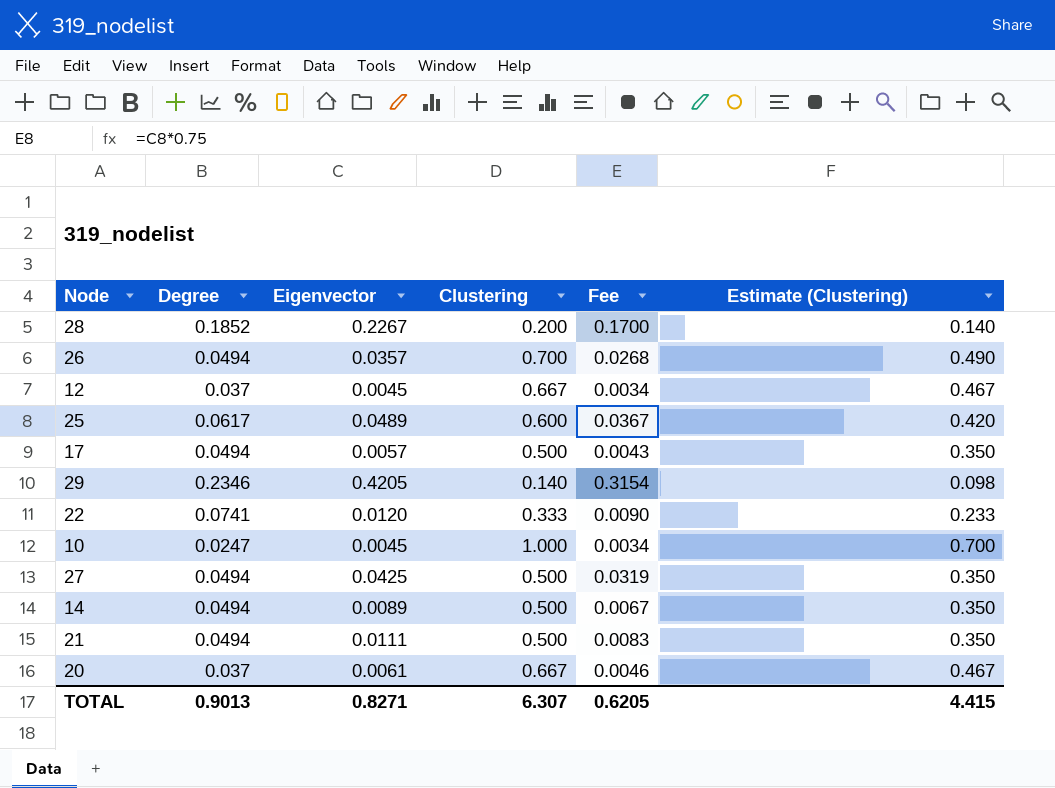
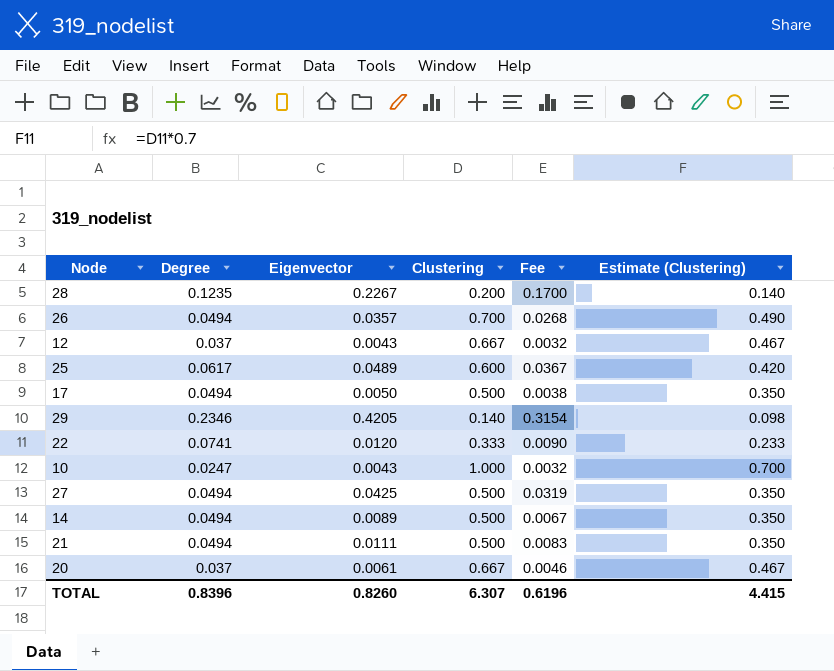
28 | Degree: 0.1852 -> 0.1235
12 | Eigenvector: 0.0045 -> 0.0043
12 | Fee: 0.0034 -> 0.0032
17 | Eigenvector: 0.0057 -> 0.0050
17 | Fee: 0.0043 -> 0.0038
10 | Eigenvector: 0.0045 -> 0.0043
10 | Fee: 0.0034 -> 0.0032
TOTAL | Degree: 0.9013 -> 0.8396
TOTAL | Eigenvector: 0.8271 -> 0.8260
TOTAL | Fee: 0.6205 -> 0.6196

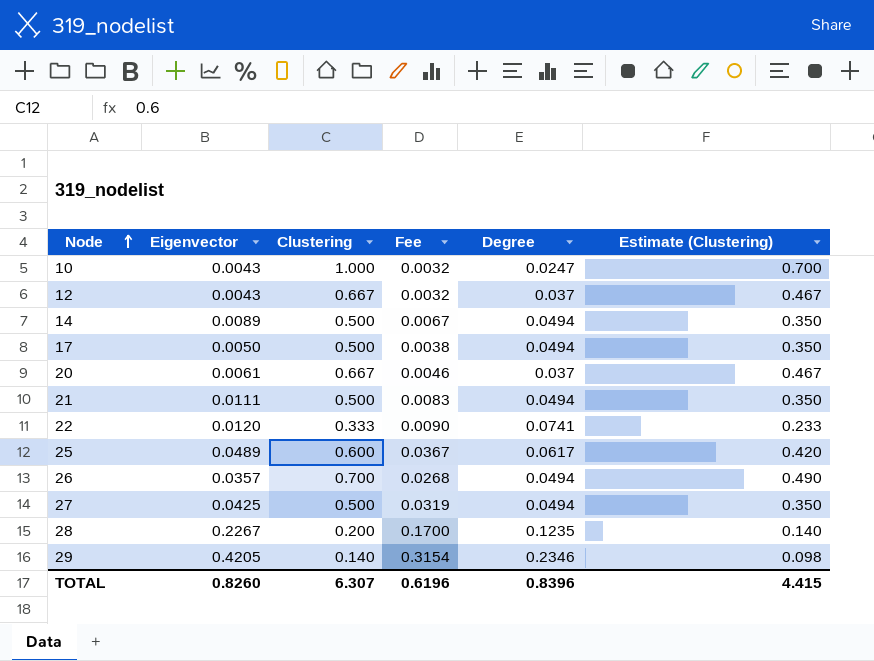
row order: none -> Node ascending
column Degree | position: 2 -> 5

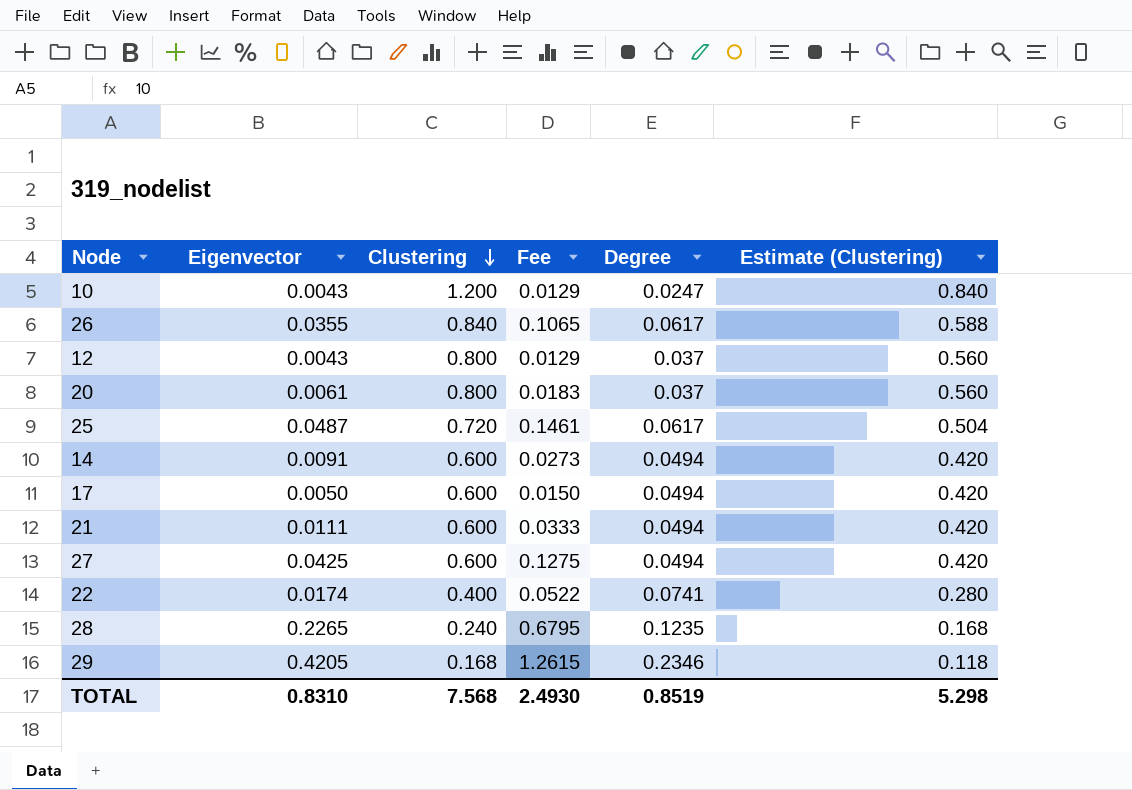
row order: Node ascending -> Clustering descending
column Fee | formula: [Eigenvector] * 0.75 -> [Eigenvector] * 3
10 | Clustering: 1.000 -> 1.200
10 | Estimate (Clustering): 0.700 -> 0.840
26 | Eigenvector: 0.0357 -> 0.0355
26 | Clustering: 0.700 -> 0.840
26 | Degree: 0.0494 -> 0.0617
26 | Estimate (Clustering): 0.490 -> 0.588
12 | Clustering: 0.667 -> 0.800
12 | Estimate (Clustering): 0.467 -> 0.560
20 | Clustering: 0.667 -> 0.800
20 | Estimate (Clustering): 0.467 -> 0.560
25 | Eigenvector: 0.0489 -> 0.0487
25 | Clustering: 0.600 -> 0.720
25 | Estimate (Clustering): 0.420 -> 0.504
14 | Eigenvector: 0.0089 -> 0.0091
14 | Clustering: 0.500 -> 0.600
14 | Estimate (Clustering): 0.350 -> 0.420
17 | Clustering: 0.500 -> 0.600
17 | Estimate (Clustering): 0.350 -> 0.420
21 | Clustering: 0.500 -> 0.600
21 | Estimate (Clustering): 0.350 -> 0.420
27 | Clustering: 0.500 -> 0.600
27 | Estimate (Clustering): 0.350 -> 0.420
22 | Eigenvector: 0.0120 -> 0.0174
22 | Clustering: 0.333 -> 0.400
22 | Estimate (Clustering): 0.233 -> 0.280
28 | Eigenvector: 0.2267 -> 0.2265
28 | Clustering: 0.200 -> 0.240
28 | Estimate (Clustering): 0.140 -> 0.168
29 | Clustering: 0.140 -> 0.168
29 | Estimate (Clustering): 0.098 -> 0.118
TOTAL | Eigenvector: 0.8260 -> 0.8310
TOTAL | Clustering: 6.307 -> 7.568
TOTAL | Fee: 0.6196 -> 2.4930
TOTAL | Degree: 0.8396 -> 0.8519
TOTAL | Estimate (Clustering): 4.415 -> 5.298

